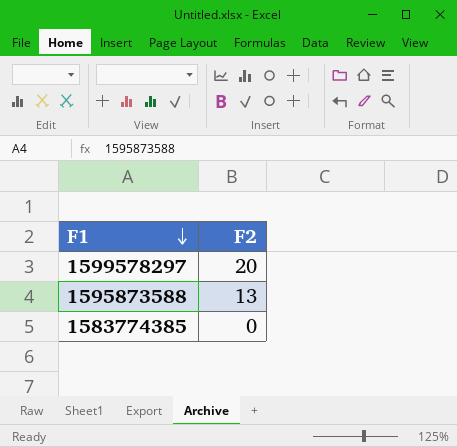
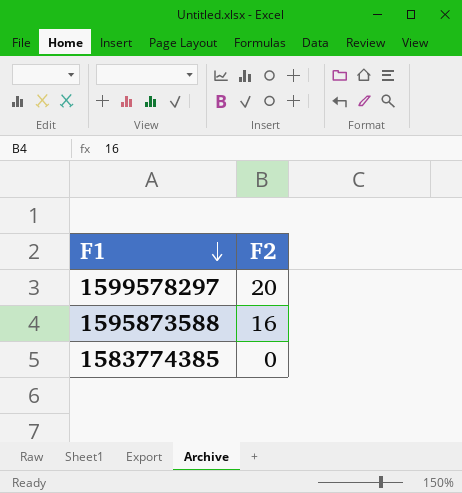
1595873588 | F2: 13 -> 16

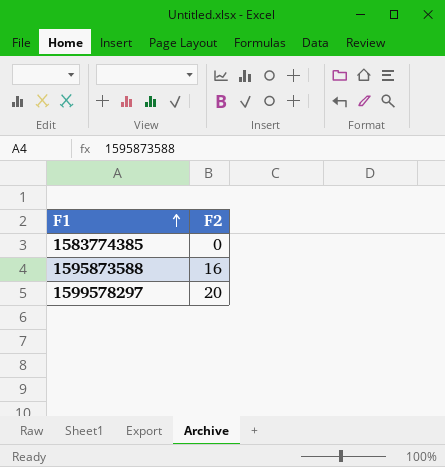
row order: F1 descending -> F1 ascending

